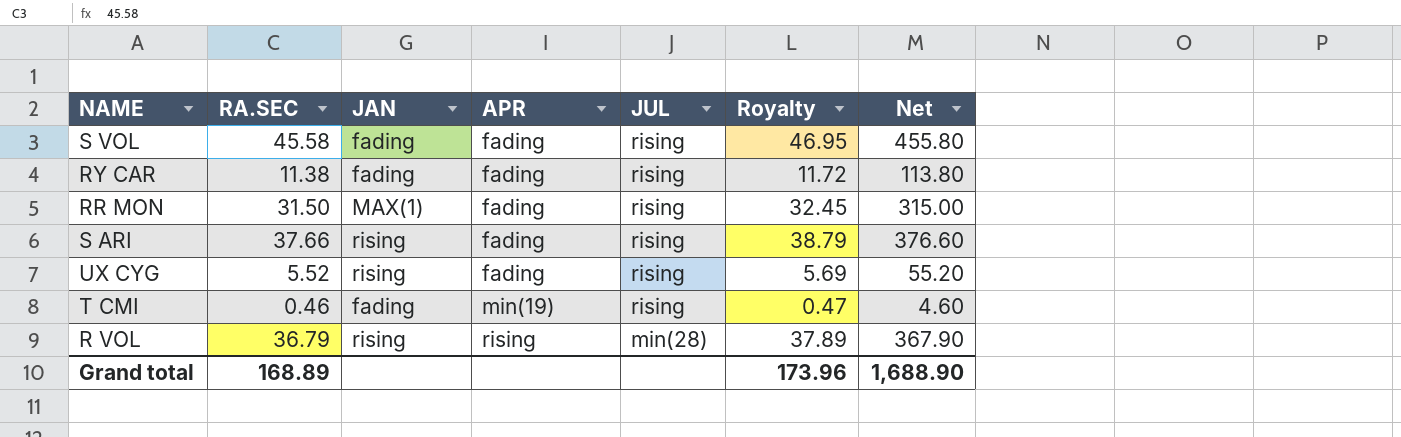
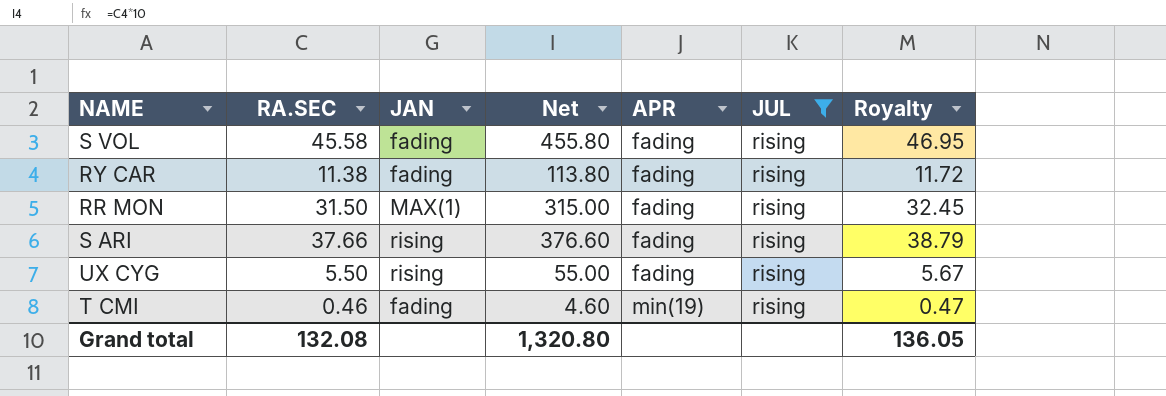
filter: none -> JUL = rising
column Net | position: 7 -> 4
UX CYG | RA.SEC: 5.52 -> 5.50
UX CYG | Net: 55.20 -> 55.00
UX CYG | Royalty: 5.69 -> 5.67
Grand total | RA.SEC: 168.89 -> 132.08
Grand total | Net: 1,688.90 -> 1,320.80
Grand total | Royalty: 173.96 -> 136.05

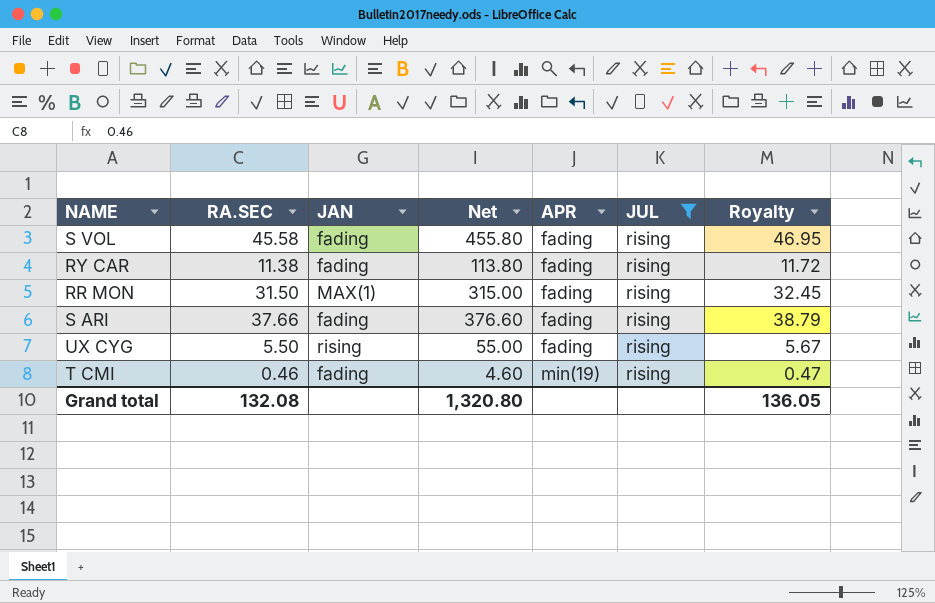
S ARI | JAN: rising -> fading

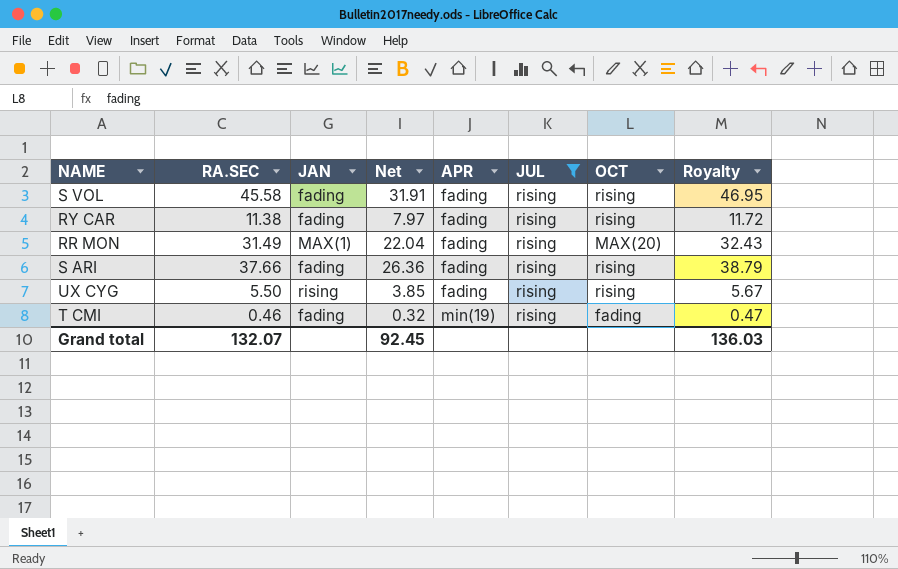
column Net | formula: [RA.SEC] * 10 -> [RA.SEC] * 0.7
column OCT | position: none -> 7
RR MON | RA.SEC: 31.50 -> 31.49
RR MON | Royalty: 32.45 -> 32.43
Grand total | RA.SEC: 132.08 -> 132.07
Grand total | Net: 1,320.80 -> 92.45
Grand total | Royalty: 136.05 -> 136.03

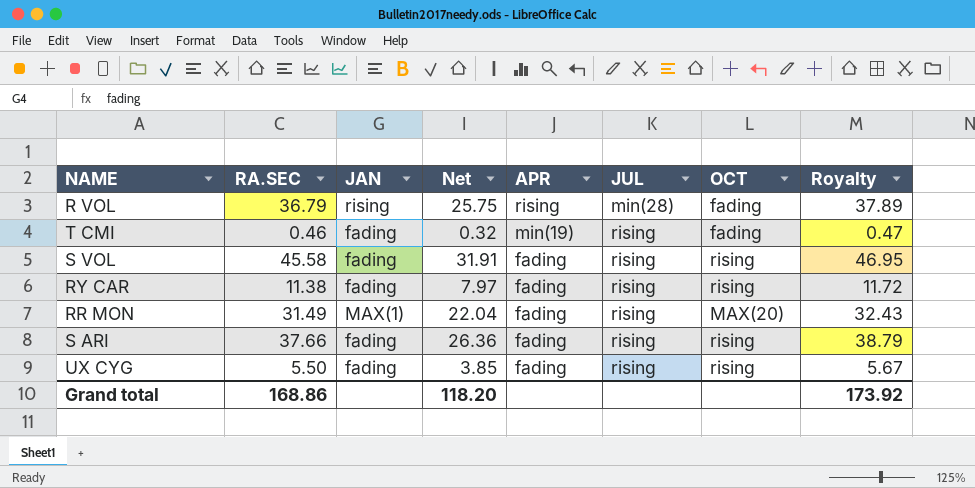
filter: JUL = rising -> none
row order: APR ascending -> APR descending
UX CYG | JAN: rising -> fading
Grand total | RA.SEC: 132.07 -> 168.86
Grand total | Net: 92.45 -> 118.20
Grand total | Royalty: 136.03 -> 173.92

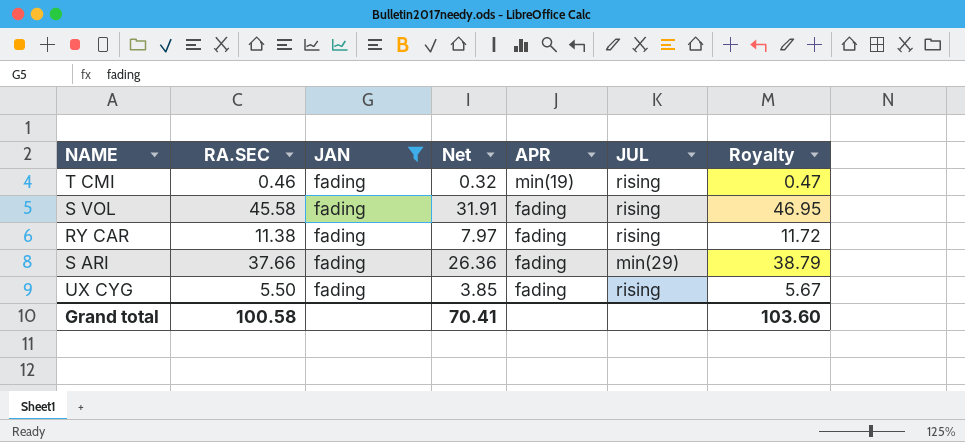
filter: none -> JAN = fading
column OCT | position: 7 -> none
S ARI | JUL: rising -> min(29)
Grand total | RA.SEC: 168.86 -> 100.58
Grand total | Net: 118.20 -> 70.41
Grand total | Royalty: 173.92 -> 103.60

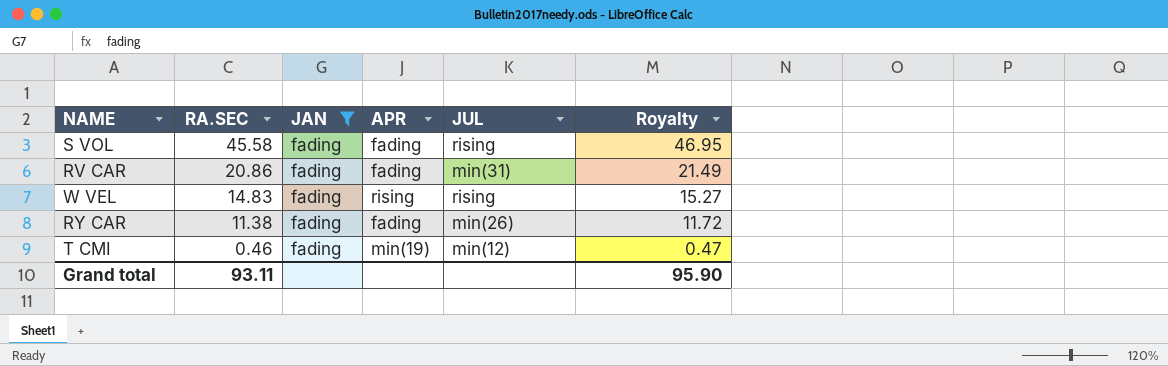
row order: APR descending -> RA.SEC descending
column Net | formula: [RA.SEC] * 0.7 -> none
row S ARI: 37.66 | fading | 26.36 | fading | min(29) | 38.79 -> none
row UX CYG: 5.50 | fading | 3.85 | fading | rising | 5.67 -> none
row RV CAR: none -> 20.86 | fading | fading | min(31) | 21.49
row W VEL: none -> 14.83 | fading | rising | rising | 15.27
RY CAR | JUL: rising -> min(26)
T CMI | JUL: rising -> min(12)
Grand total | RA.SEC: 100.58 -> 93.11
Grand total | Royalty: 103.60 -> 95.90

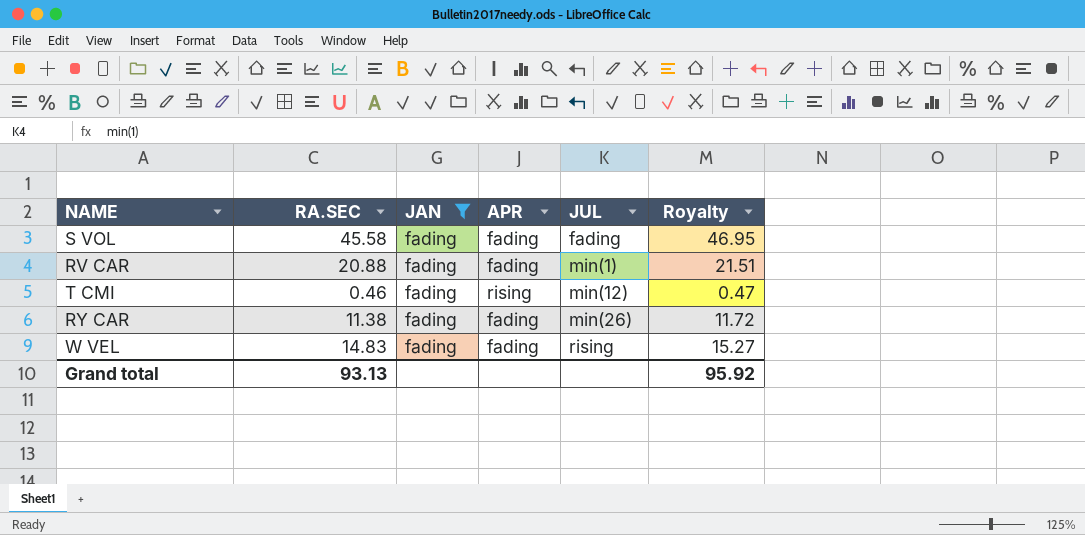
row order: RA.SEC descending -> JUL ascending
S VOL | JUL: rising -> fading
RV CAR | RA.SEC: 20.86 -> 20.88
RV CAR | JUL: min(31) -> min(1)
RV CAR | Royalty: 21.49 -> 21.51
T CMI | APR: min(19) -> rising
W VEL | APR: rising -> fading
Grand total | RA.SEC: 93.11 -> 93.13
Grand total | Royalty: 95.90 -> 95.92

